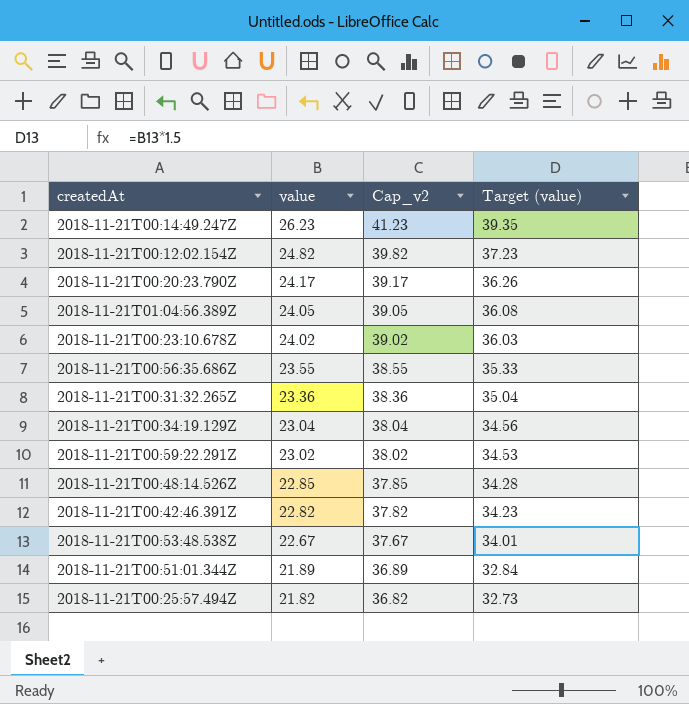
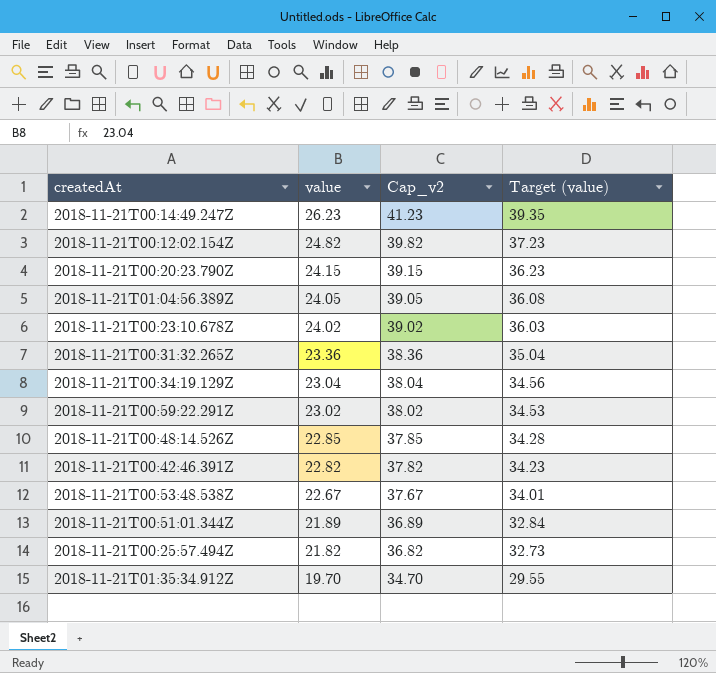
row 2018-11-21T00:56:35.686Z: 23.55 | 38.55 | 35.33 -> none
2018-11-21T00:20:23.790Z | value: 24.17 -> 24.15
2018-11-21T00:20:23.790Z | Cap_v2: 39.17 -> 39.15
2018-11-21T00:20:23.790Z | Target (value): 36.26 -> 36.23
row 2018-11-21T01:35:34.912Z: none -> 19.70 | 34.70 | 29.55

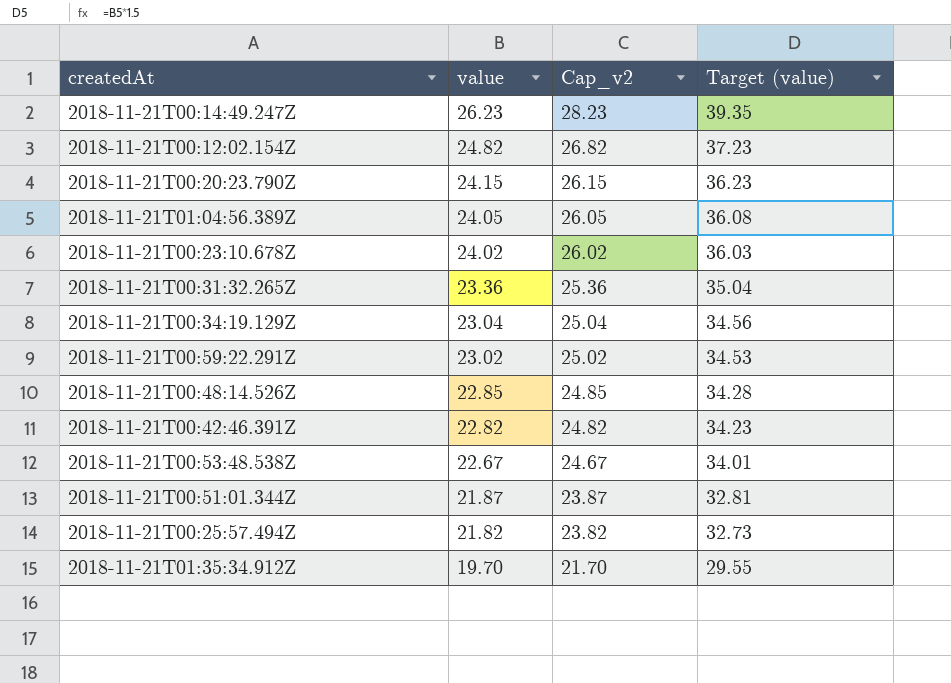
column Cap_v2 | formula: [value] + 15 -> [value] + 2
2018-11-21T00:51:01.344Z | value: 21.89 -> 21.87
2018-11-21T00:51:01.344Z | Target (value): 32.84 -> 32.81

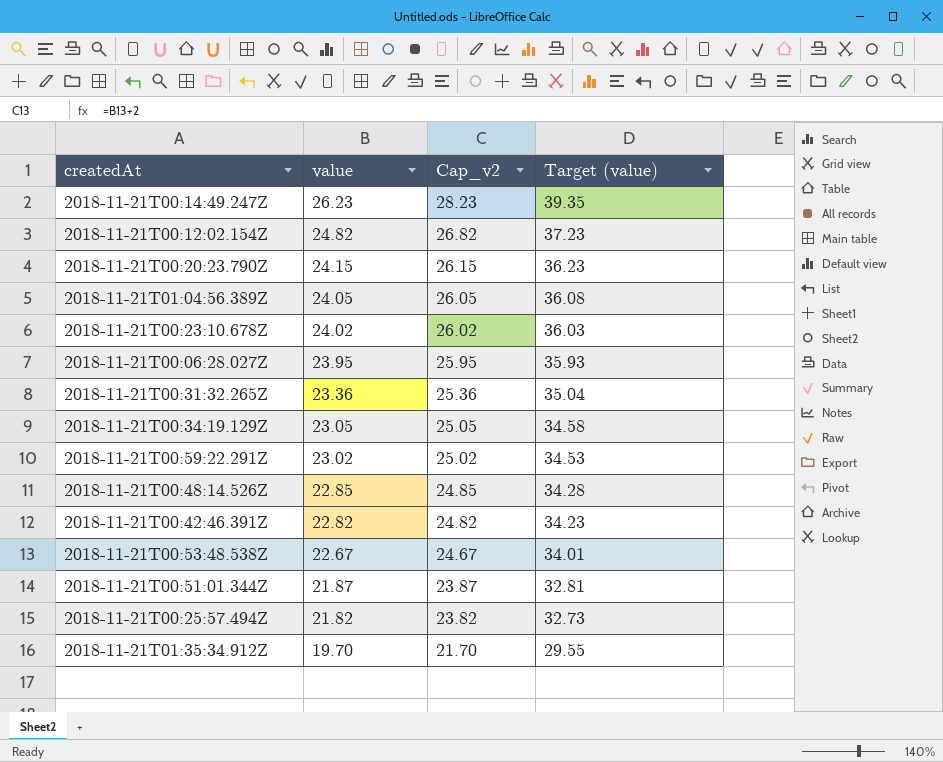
row 2018-11-21T00:06:28.027Z: none -> 23.95 | 25.95 | 35.93
2018-11-21T00:34:19.129Z | value: 23.04 -> 23.05
2018-11-21T00:34:19.129Z | Cap_v2: 25.04 -> 25.05
2018-11-21T00:34:19.129Z | Target (value): 34.56 -> 34.58

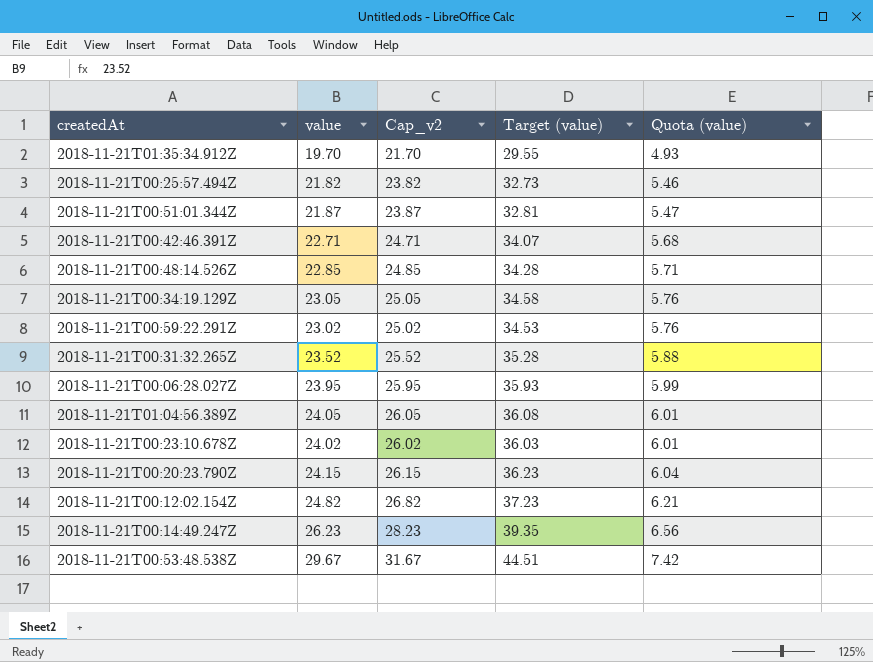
row order: value descending -> Quota (value) ascending
column Quota (value) | formula: none -> [value] * 0.25
2018-11-21T00:42:46.391Z | value: 22.82 -> 22.71
2018-11-21T00:42:46.391Z | Cap_v2: 24.82 -> 24.71
2018-11-21T00:42:46.391Z | Target (value): 34.23 -> 34.07
2018-11-21T00:31:32.265Z | value: 23.36 -> 23.52
2018-11-21T00:31:32.265Z | Cap_v2: 25.36 -> 25.52
2018-11-21T00:31:32.265Z | Target (value): 35.04 -> 35.28
2018-11-21T00:53:48.538Z | value: 22.67 -> 29.67
2018-11-21T00:53:48.538Z | Cap_v2: 24.67 -> 31.67
2018-11-21T00:53:48.538Z | Target (value): 34.01 -> 44.51

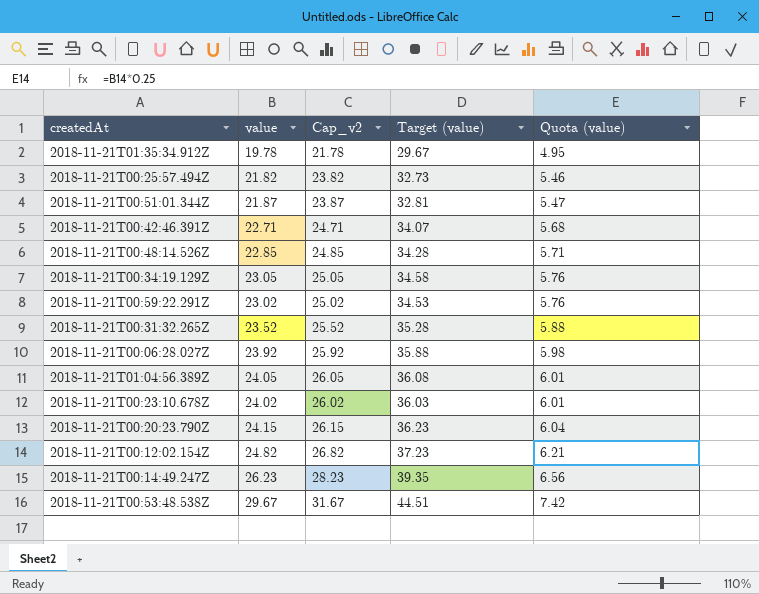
2018-11-21T01:35:34.912Z | value: 19.70 -> 19.78
2018-11-21T01:35:34.912Z | Cap_v2: 21.70 -> 21.78
2018-11-21T01:35:34.912Z | Target (value): 29.55 -> 29.67
2018-11-21T01:35:34.912Z | Quota (value): 4.93 -> 4.95
2018-11-21T00:06:28.027Z | value: 23.95 -> 23.92
2018-11-21T00:06:28.027Z | Cap_v2: 25.95 -> 25.92
2018-11-21T00:06:28.027Z | Target (value): 35.93 -> 35.88
2018-11-21T00:06:28.027Z | Quota (value): 5.99 -> 5.98

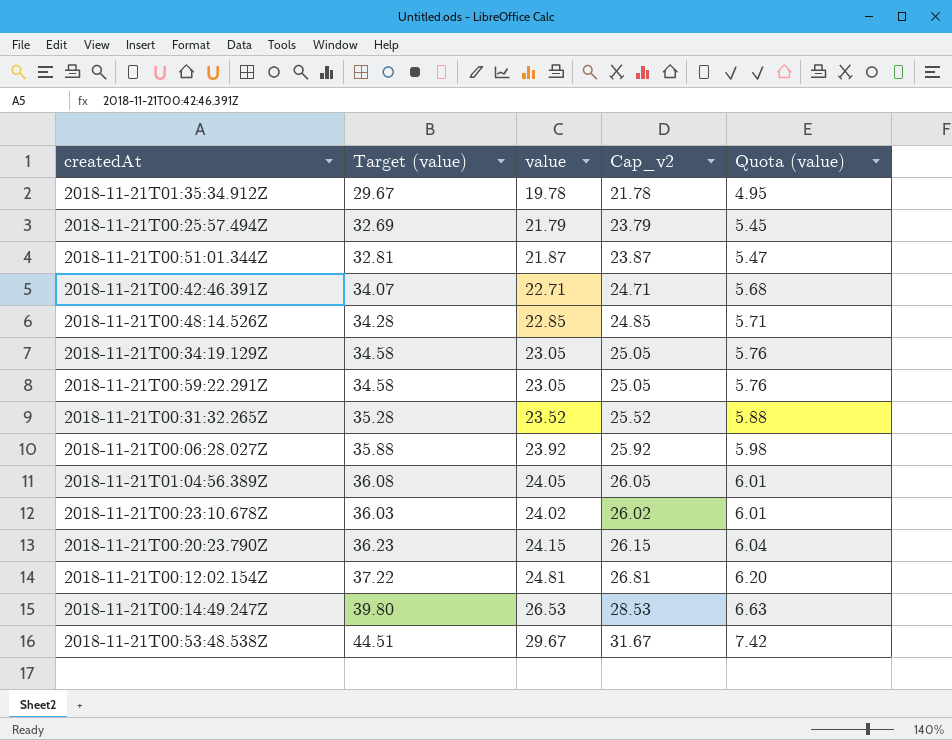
column Target (value) | position: 4 -> 2
2018-11-21T00:25:57.494Z | Target (value): 32.73 -> 32.69
2018-11-21T00:25:57.494Z | value: 21.82 -> 21.79
2018-11-21T00:25:57.494Z | Cap_v2: 23.82 -> 23.79
2018-11-21T00:25:57.494Z | Quota (value): 5.46 -> 5.45
2018-11-21T00:59:22.291Z | Target (value): 34.53 -> 34.58
2018-11-21T00:59:22.291Z | value: 23.02 -> 23.05
2018-11-21T00:59:22.291Z | Cap_v2: 25.02 -> 25.05
2018-11-21T00:12:02.154Z | Target (value): 37.23 -> 37.22
2018-11-21T00:12:02.154Z | value: 24.82 -> 24.81
2018-11-21T00:12:02.154Z | Cap_v2: 26.82 -> 26.81
2018-11-21T00:12:02.154Z | Quota (value): 6.21 -> 6.20
2018-11-21T00:14:49.247Z | Target (value): 39.35 -> 39.80
2018-11-21T00:14:49.247Z | value: 26.23 -> 26.53
2018-11-21T00:14:49.247Z | Cap_v2: 28.23 -> 28.53
2018-11-21T00:14:49.247Z | Quota (value): 6.56 -> 6.63

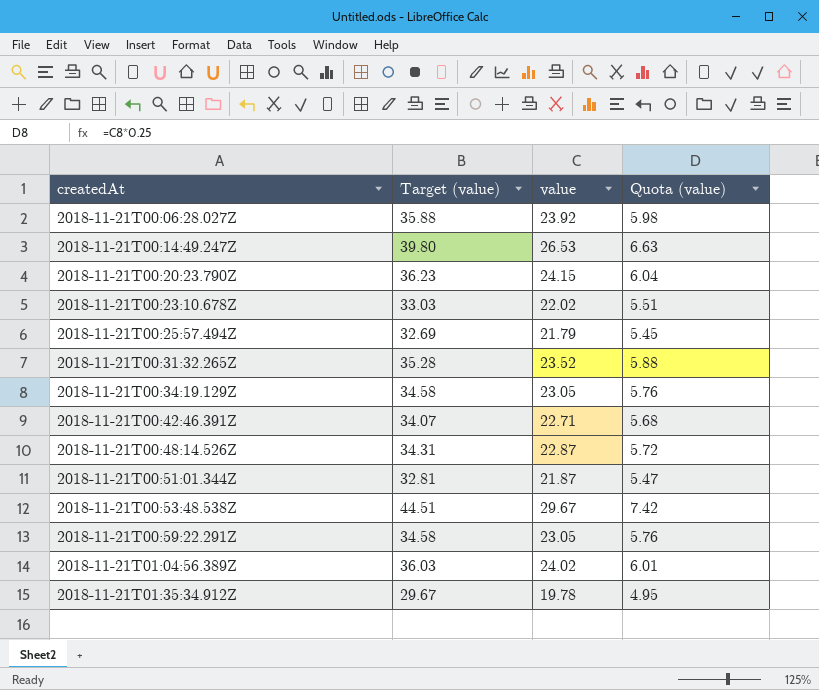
row order: Quota (value) ascending -> createdAt ascending
column Cap_v2 | formula: [value] + 2 -> none
row 2018-11-21T00:12:02.154Z: 37.22 | 24.81 | 26.81 | 6.20 -> none
2018-11-21T00:23:10.678Z | Target (value): 36.03 -> 33.03
2018-11-21T00:23:10.678Z | value: 24.02 -> 22.02
2018-11-21T00:23:10.678Z | Quota (value): 6.01 -> 5.51
2018-11-21T00:48:14.526Z | Target (value): 34.28 -> 34.31
2018-11-21T00:48:14.526Z | value: 22.85 -> 22.87
2018-11-21T00:48:14.526Z | Quota (value): 5.71 -> 5.72
2018-11-21T01:04:56.389Z | Target (value): 36.08 -> 36.03
2018-11-21T01:04:56.389Z | value: 24.05 -> 24.02

